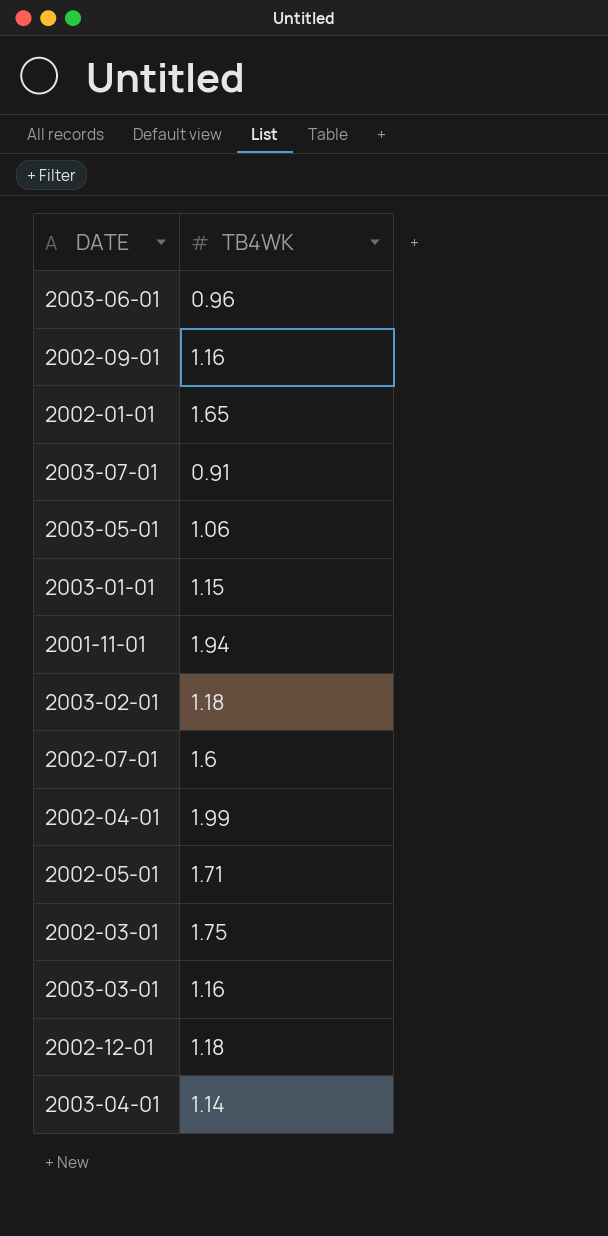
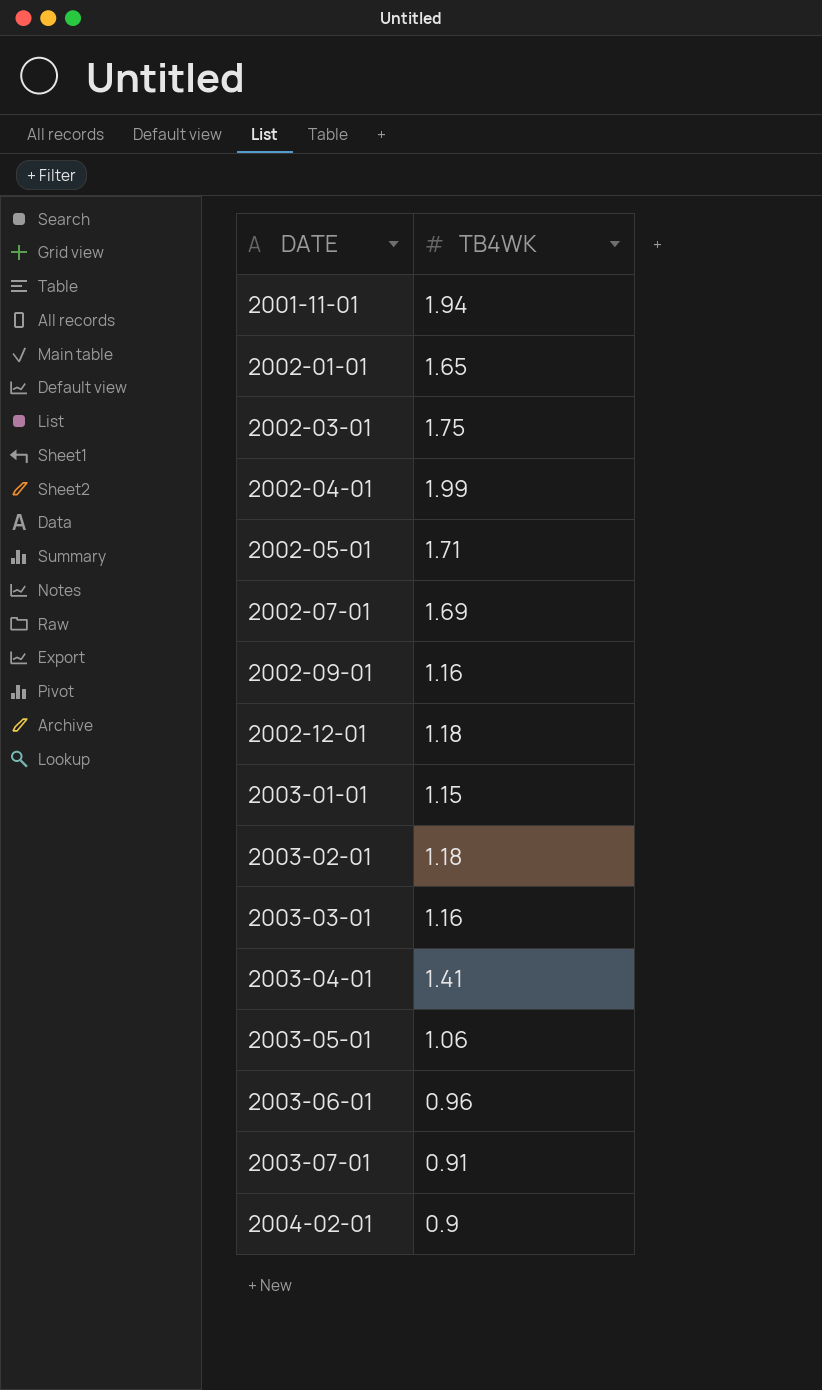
row order: none -> DATE ascending
2002-07-01 | TB4WK: 1.6 -> 1.69
2003-04-01 | TB4WK: 1.14 -> 1.41
row 2004-02-01: none -> 0.9

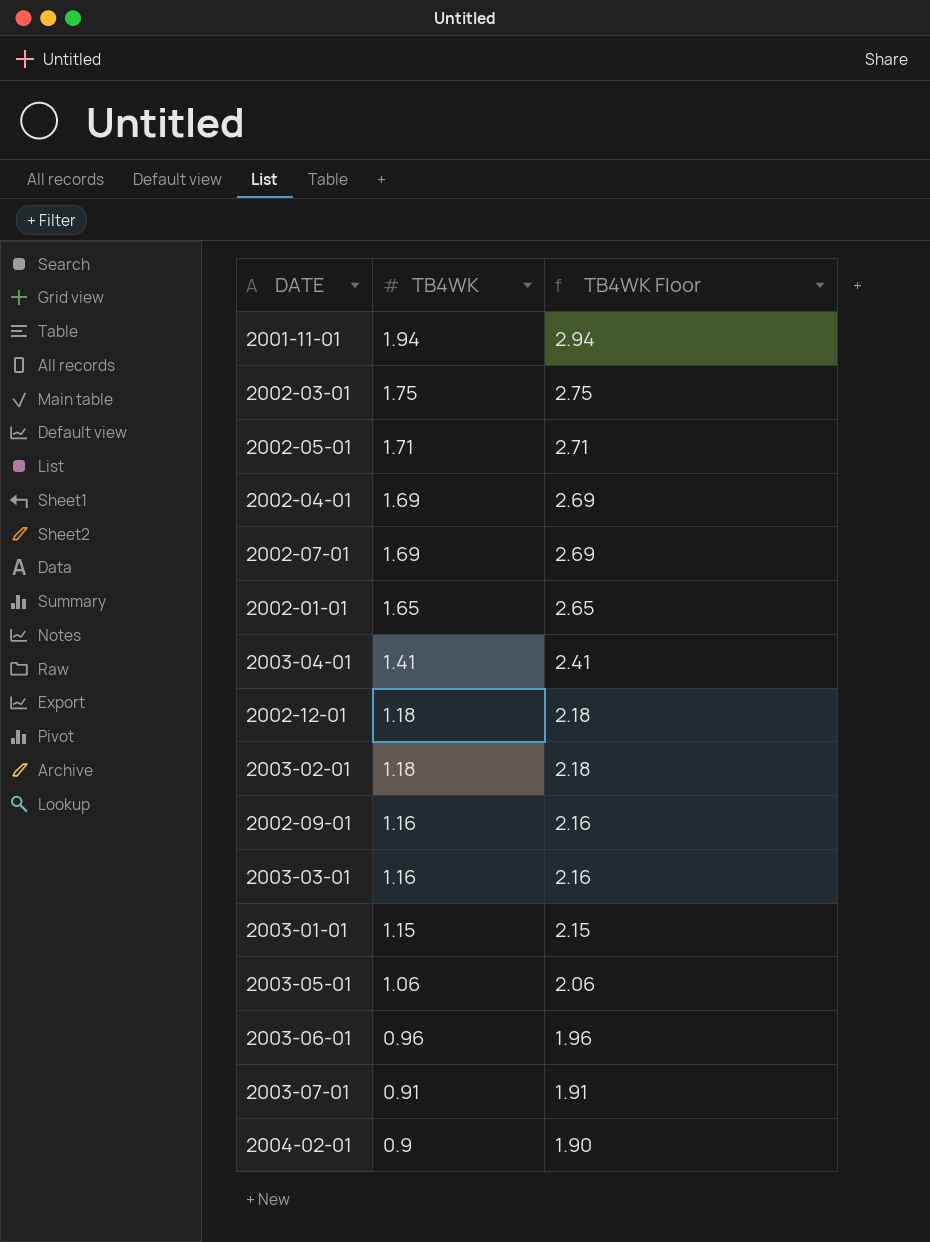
row order: DATE ascending -> TB4WK descending
column TB4WK Floor | formula: none -> [TB4WK] + 1
2002-04-01 | TB4WK: 1.99 -> 1.69

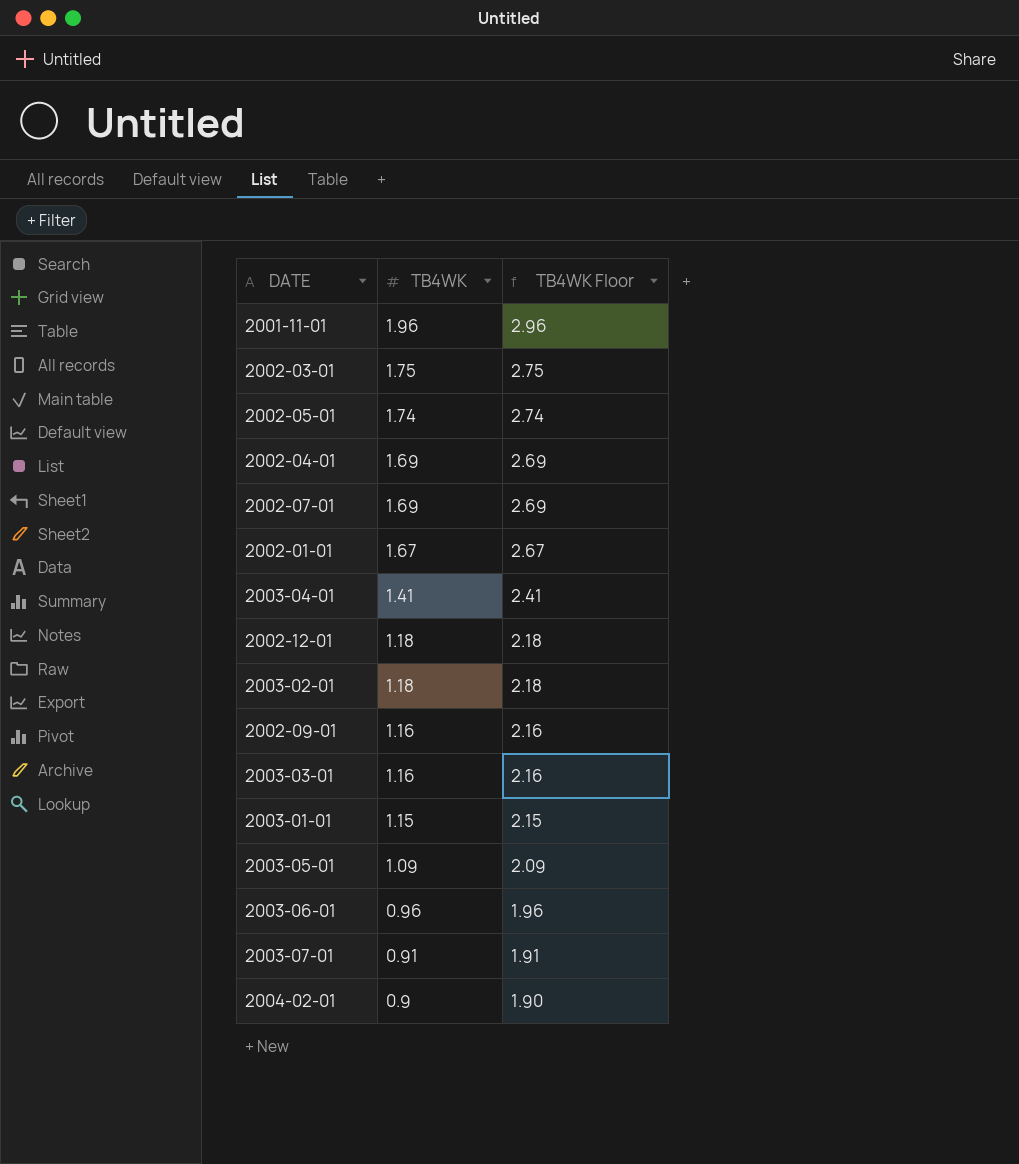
2001-11-01 | TB4WK: 1.94 -> 1.96
2001-11-01 | TB4WK Floor: 2.94 -> 2.96
2002-05-01 | TB4WK: 1.71 -> 1.74
2002-05-01 | TB4WK Floor: 2.71 -> 2.74
2002-01-01 | TB4WK: 1.65 -> 1.67
2002-01-01 | TB4WK Floor: 2.65 -> 2.67
2003-05-01 | TB4WK: 1.06 -> 1.09
2003-05-01 | TB4WK Floor: 2.06 -> 2.09

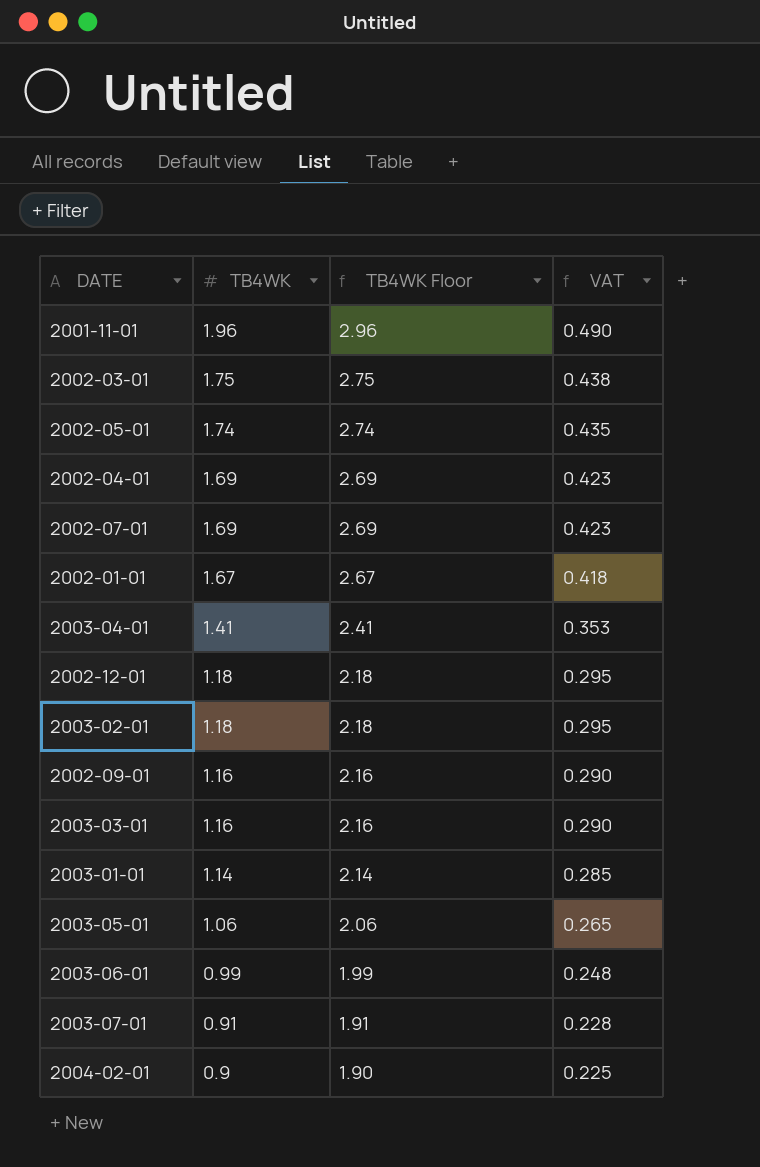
column VAT | formula: none -> [TB4WK] * 0.25
2003-01-01 | TB4WK: 1.15 -> 1.14
2003-01-01 | TB4WK Floor: 2.15 -> 2.14
2003-05-01 | TB4WK: 1.09 -> 1.06
2003-05-01 | TB4WK Floor: 2.09 -> 2.06
2003-06-01 | TB4WK: 0.96 -> 0.99
2003-06-01 | TB4WK Floor: 1.96 -> 1.99

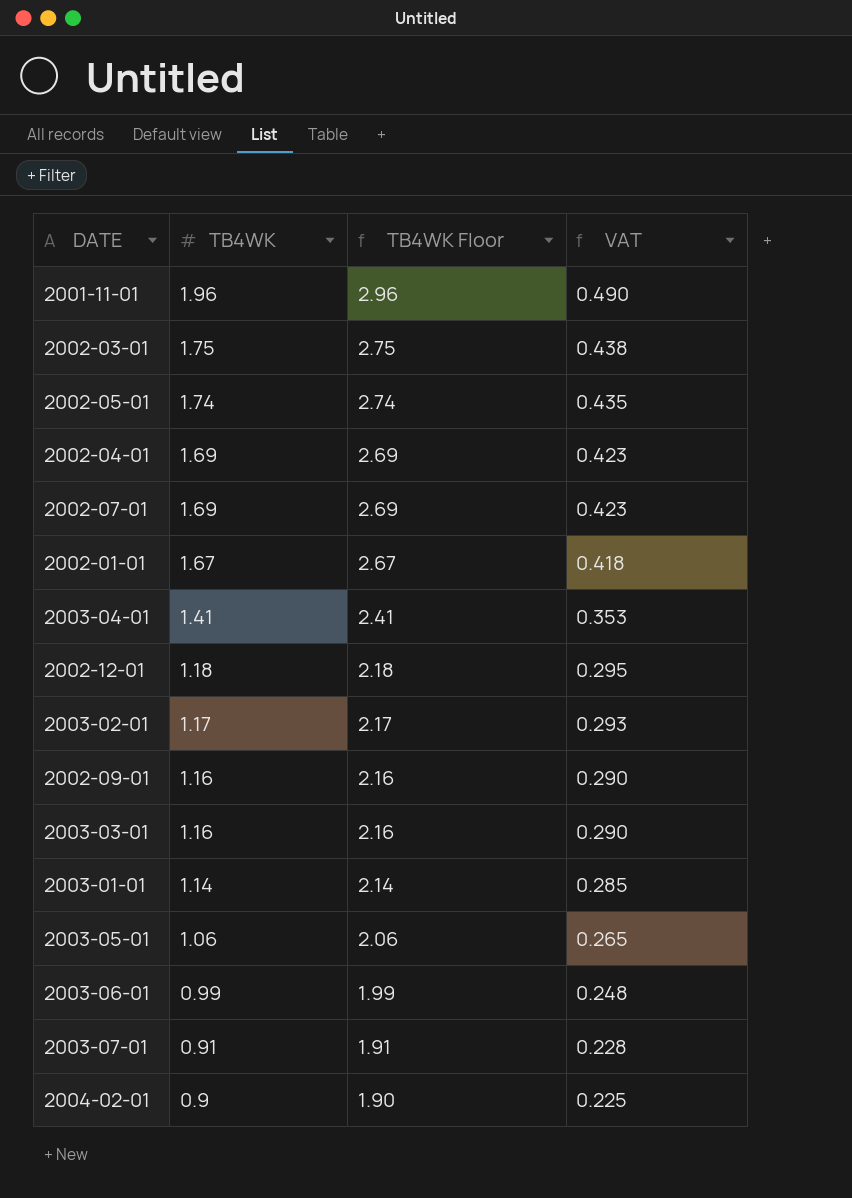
2003-02-01 | TB4WK: 1.18 -> 1.17
2003-02-01 | TB4WK Floor: 2.18 -> 2.17
2003-02-01 | VAT: 0.295 -> 0.293

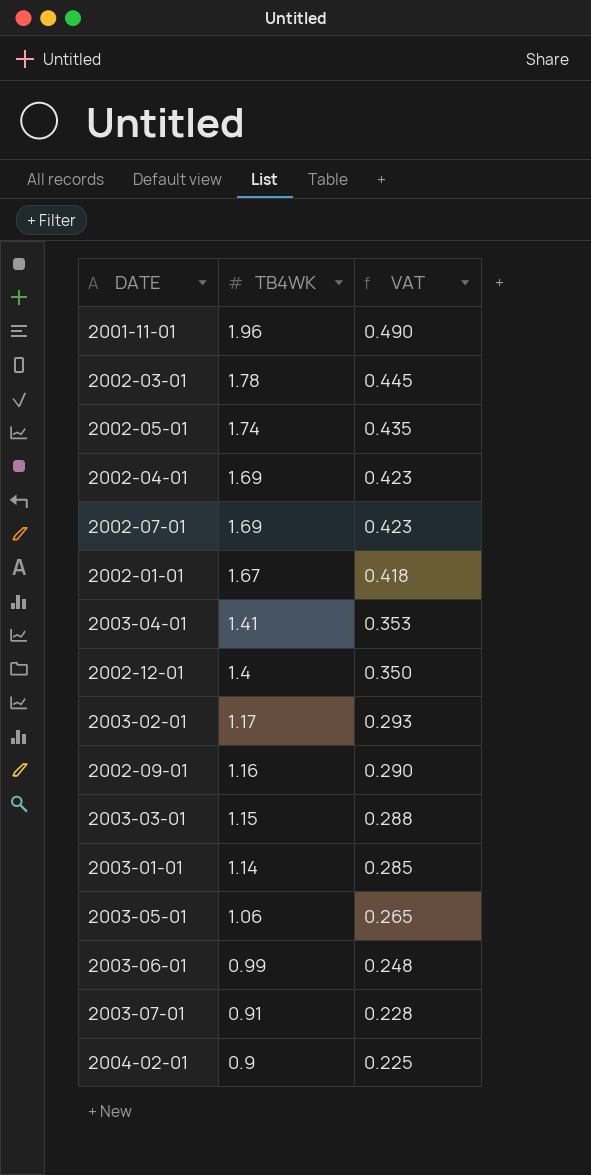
column TB4WK Floor | formula: [TB4WK] + 1 -> none
2002-03-01 | TB4WK: 1.75 -> 1.78
2002-03-01 | VAT: 0.438 -> 0.445
2002-12-01 | TB4WK: 1.18 -> 1.4
2002-12-01 | VAT: 0.295 -> 0.350
2003-03-01 | TB4WK: 1.16 -> 1.15
2003-03-01 | VAT: 0.290 -> 0.288

